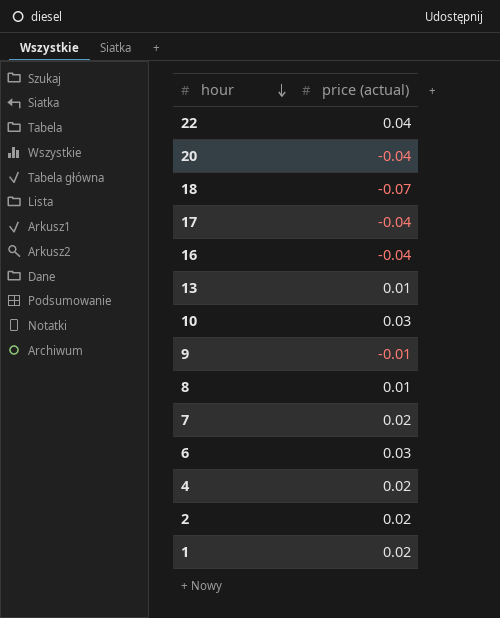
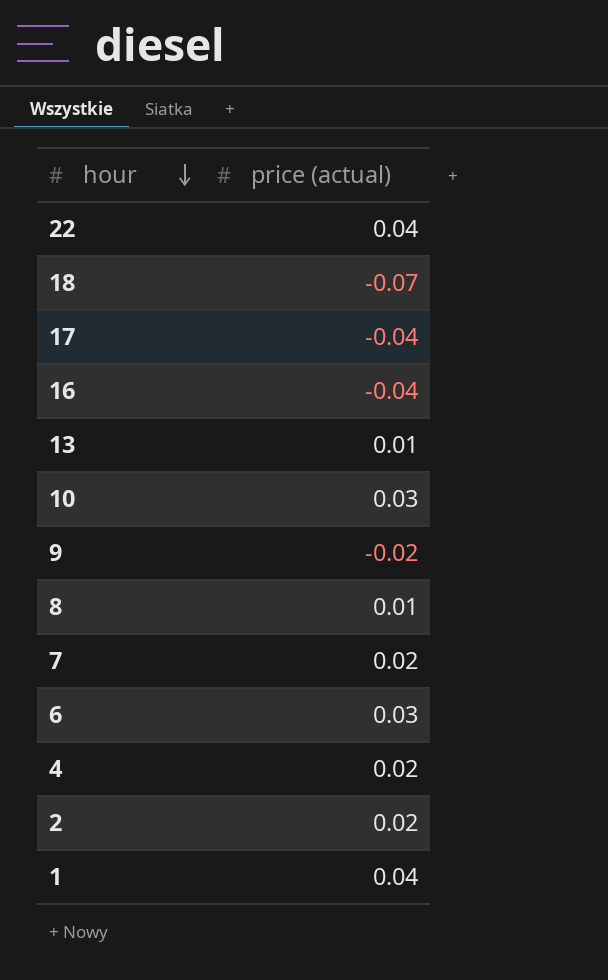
row 20: -0.04 -> none
9 | price (actual): -0.01 -> -0.02
1 | price (actual): 0.02 -> 0.04

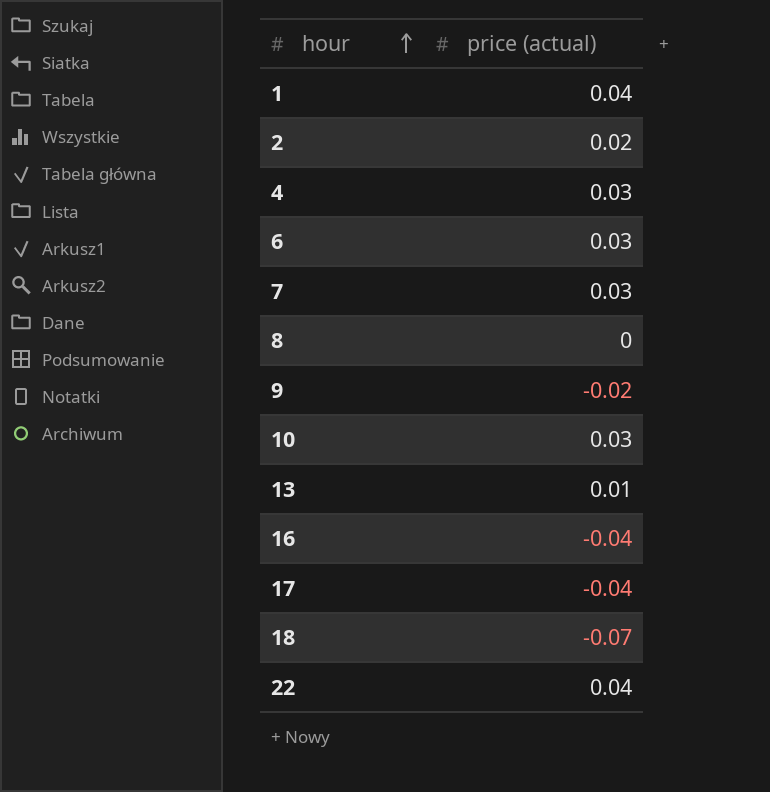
row order: hour descending -> hour ascending
4 | price (actual): 0.02 -> 0.03
7 | price (actual): 0.02 -> 0.03
8 | price (actual): 0.01 -> 0

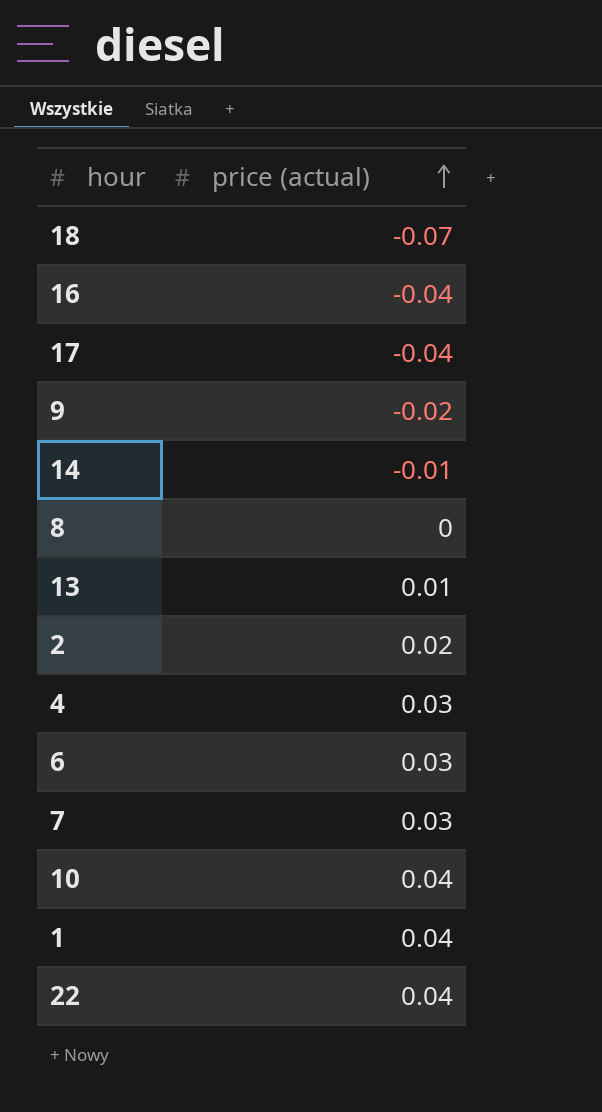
row order: hour ascending -> price (actual) ascending
row 14: none -> -0.01
10 | price (actual): 0.03 -> 0.04

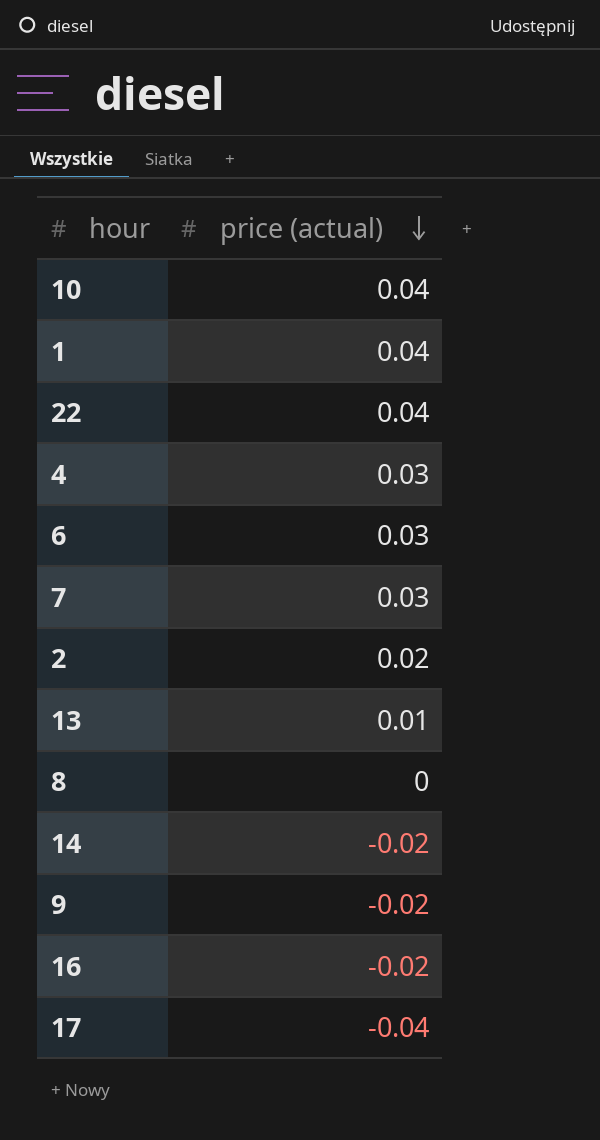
row order: price (actual) ascending -> price (actual) descending
row 18: -0.07 -> none
14 | price (actual): -0.01 -> -0.02
16 | price (actual): -0.04 -> -0.02

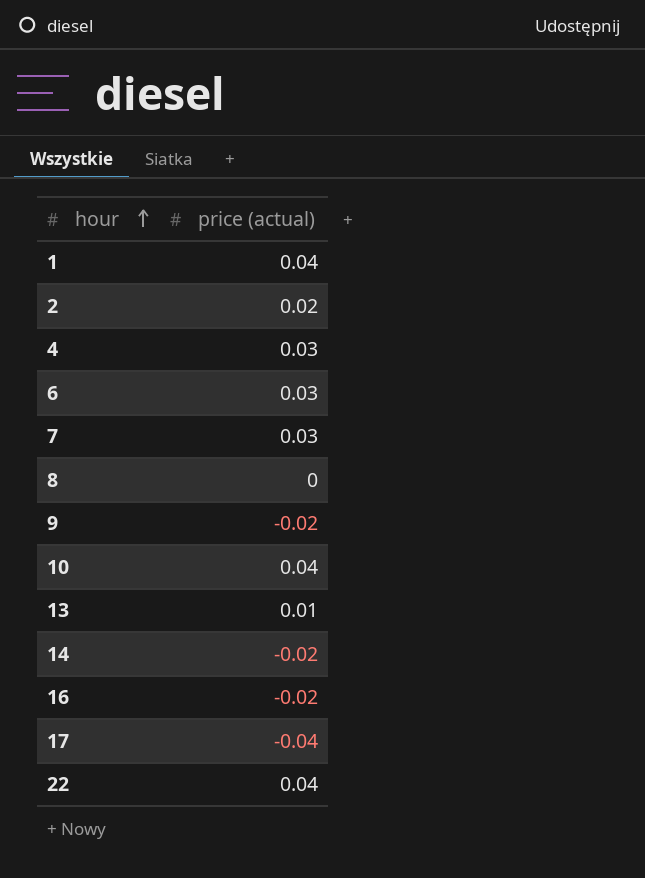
row order: price (actual) descending -> hour ascending

